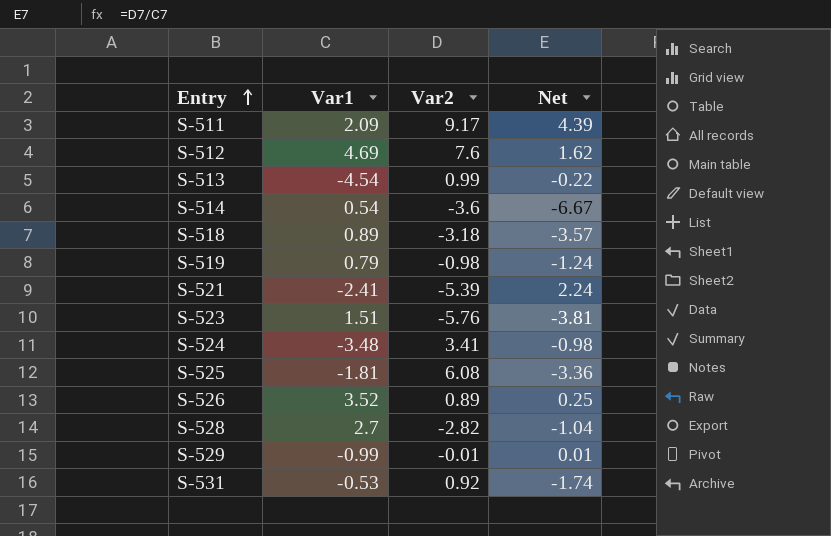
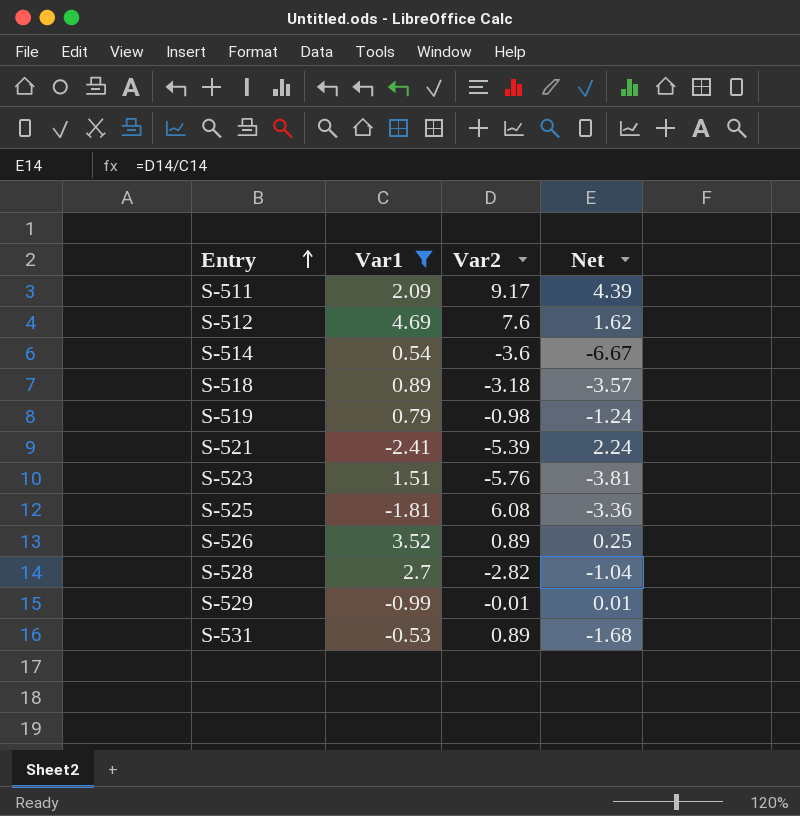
filter: none -> Var1 >= -2.41
S-531 | Var2: 0.92 -> 0.89
S-531 | Net: -1.74 -> -1.68

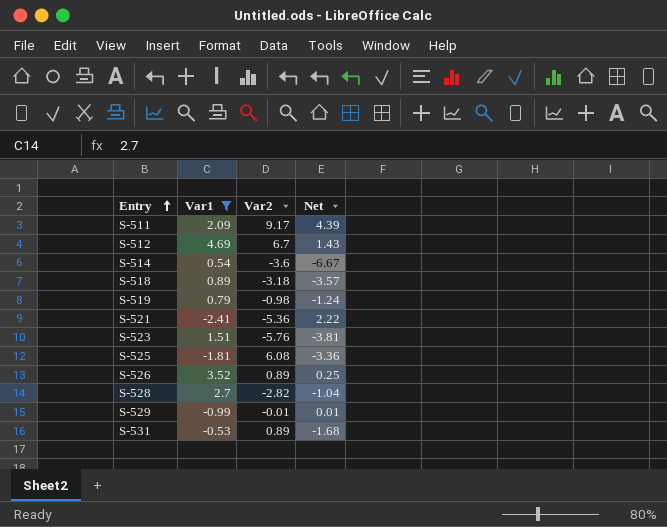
S-512 | Var2: 7.6 -> 6.7
S-512 | Net: 1.62 -> 1.43
S-521 | Var2: -5.39 -> -5.36
S-521 | Net: 2.24 -> 2.22

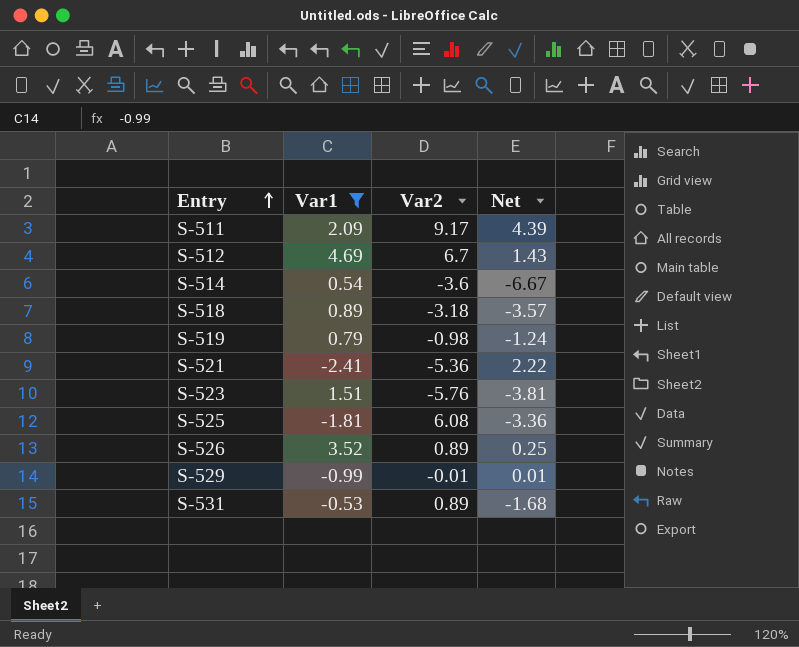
row S-528: 2.7 | -2.82 | -1.04 -> none

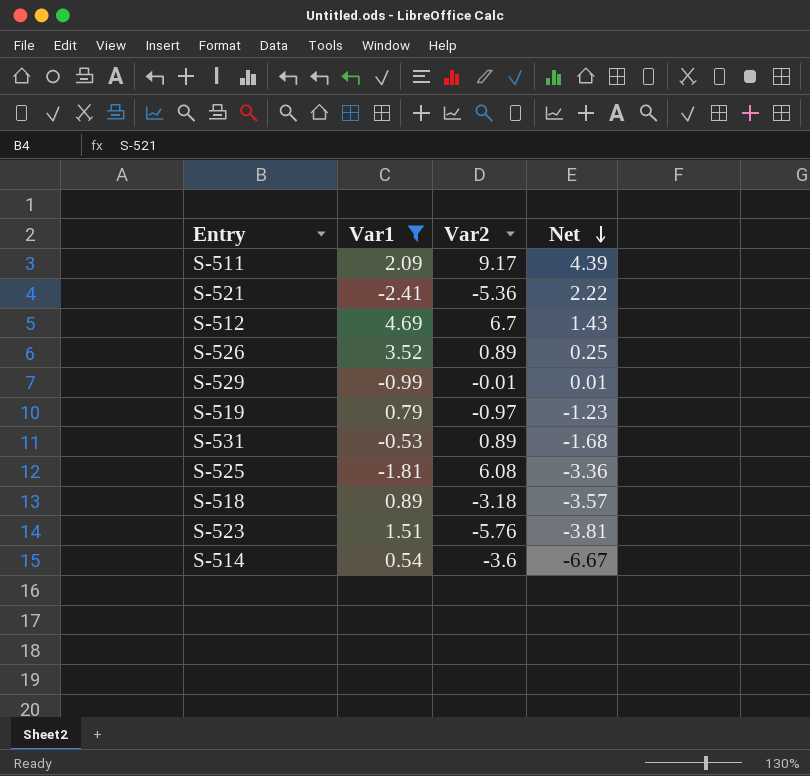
row order: Entry ascending -> Net descending
S-519 | Var2: -0.98 -> -0.97
S-519 | Net: -1.24 -> -1.23

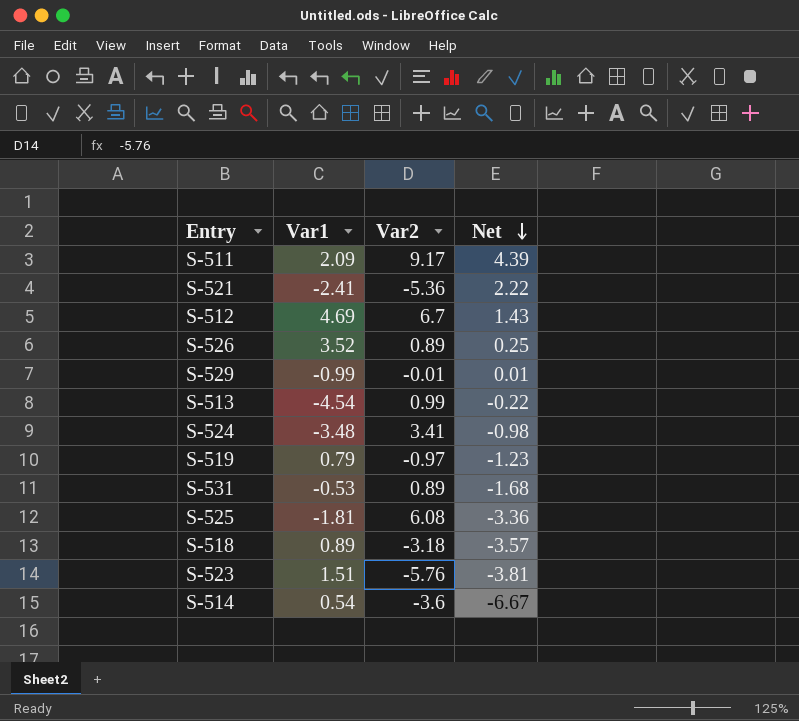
filter: Var1 >= -2.41 -> none

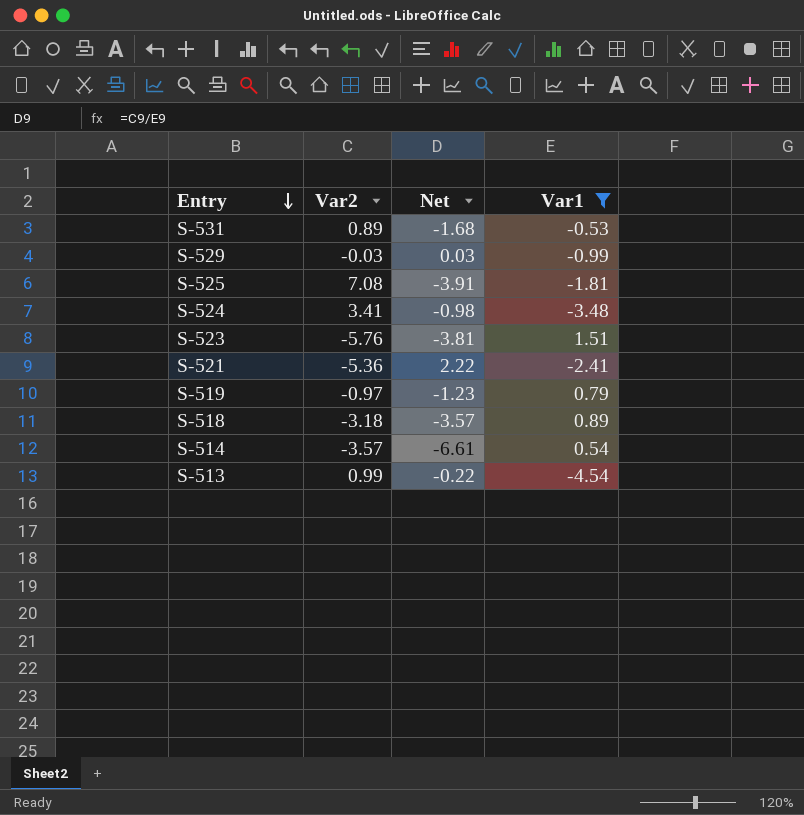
filter: none -> Var1 <= 1.51
row order: Net descending -> Entry descending
column Var1 | position: 2 -> 4
S-529 | Var2: -0.01 -> -0.03
S-529 | Net: 0.01 -> 0.03
S-525 | Var2: 6.08 -> 7.08
S-525 | Net: -3.36 -> -3.91
S-514 | Var2: -3.6 -> -3.57
S-514 | Net: -6.67 -> -6.61

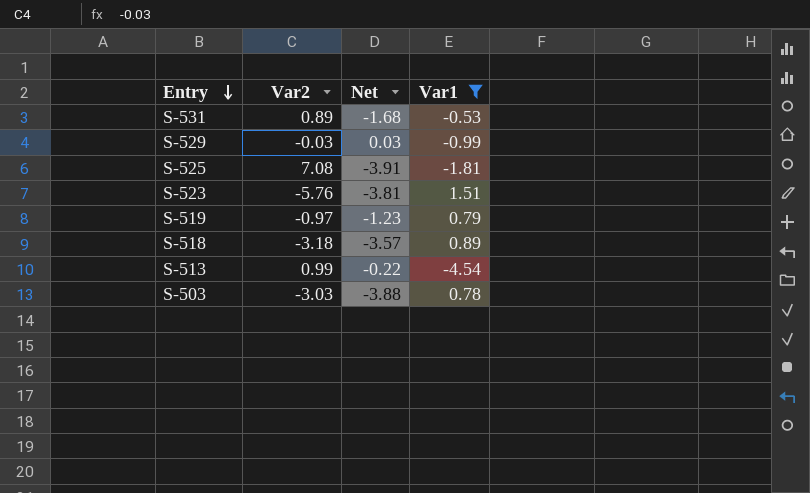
row S-524: 3.41 | -0.98 | -3.48 -> none
row S-521: -5.36 | 2.22 | -2.41 -> none
row S-514: -3.57 | -6.61 | 0.54 -> none
row S-503: none -> -3.03 | -3.88 | 0.78

